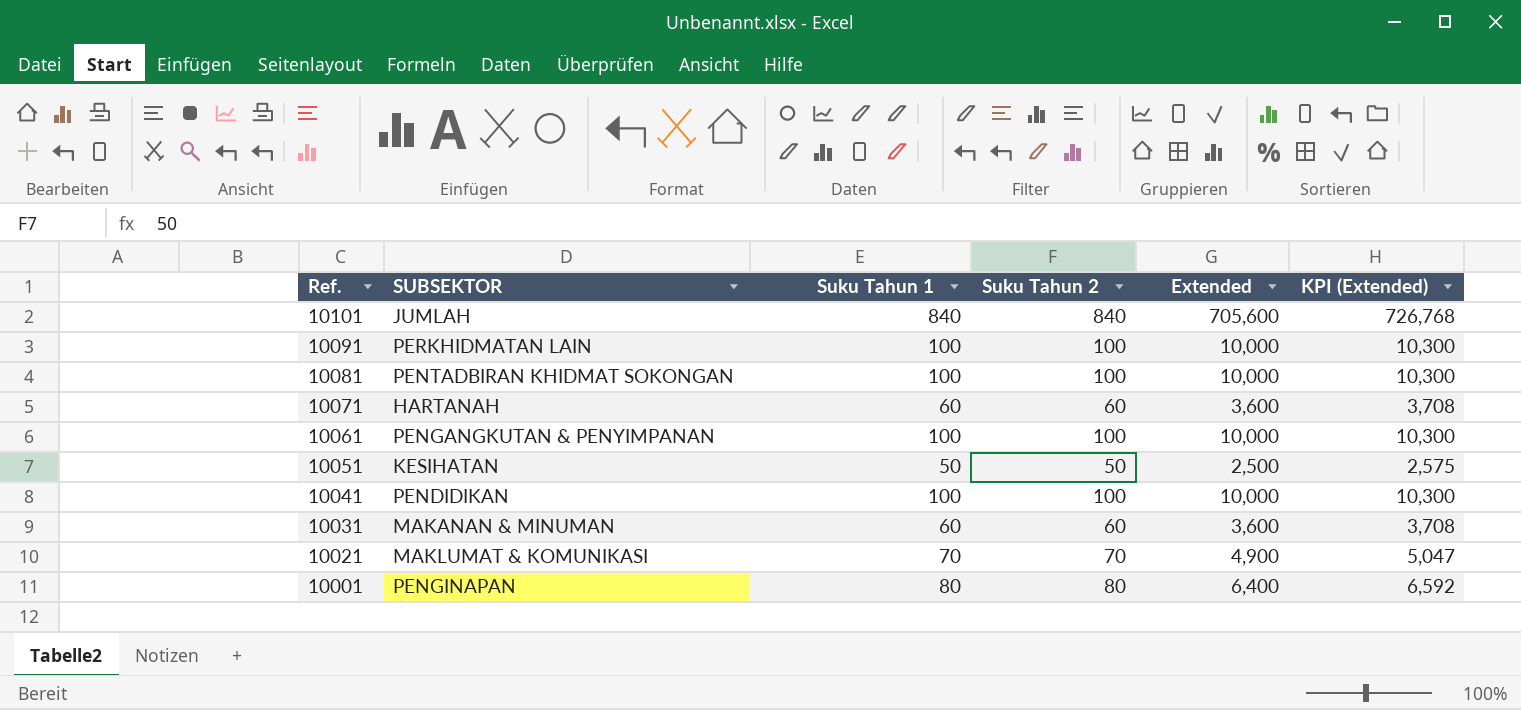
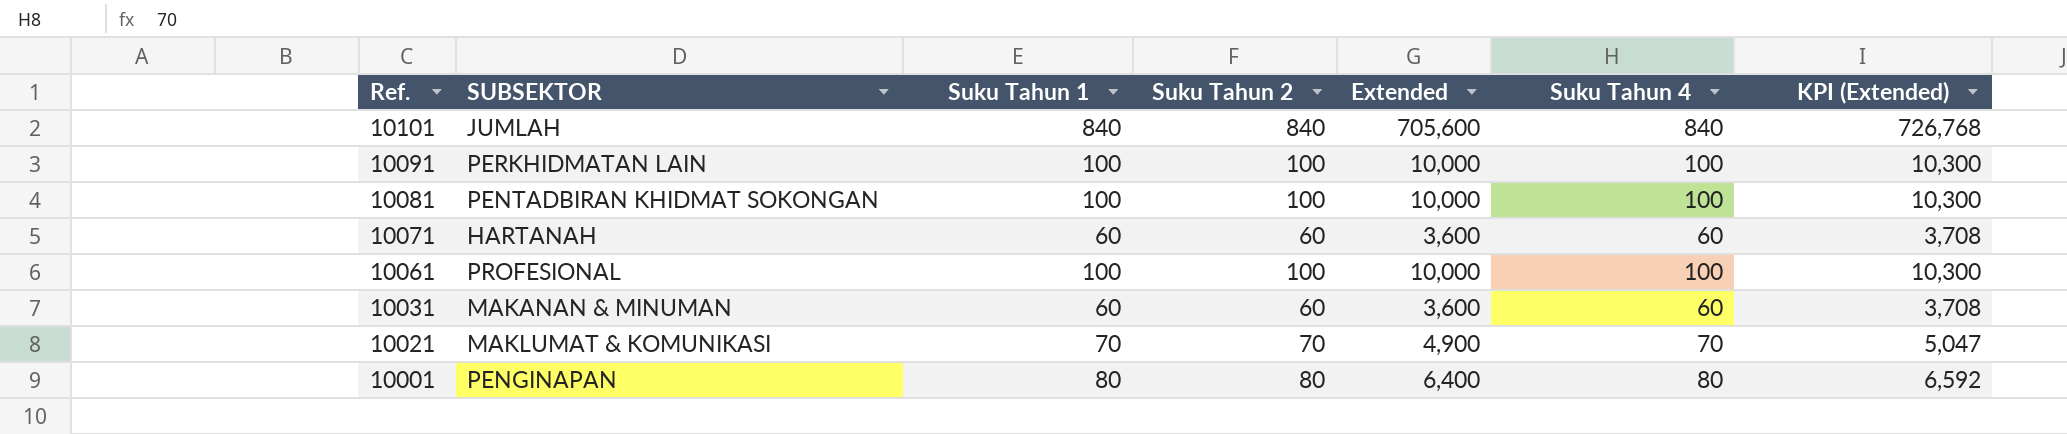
column Suku Tahun 4 | position: none -> 6
row 10051: KESIHATAN | 50 | 50 | 2,500 | 2,575 -> none
row 10041: PENDIDIKAN | 100 | 100 | 10,000 | 10,300 -> none
10061 | SUBSEKTOR: PENGANGKUTAN & PENYIMPANAN -> PROFESIONAL

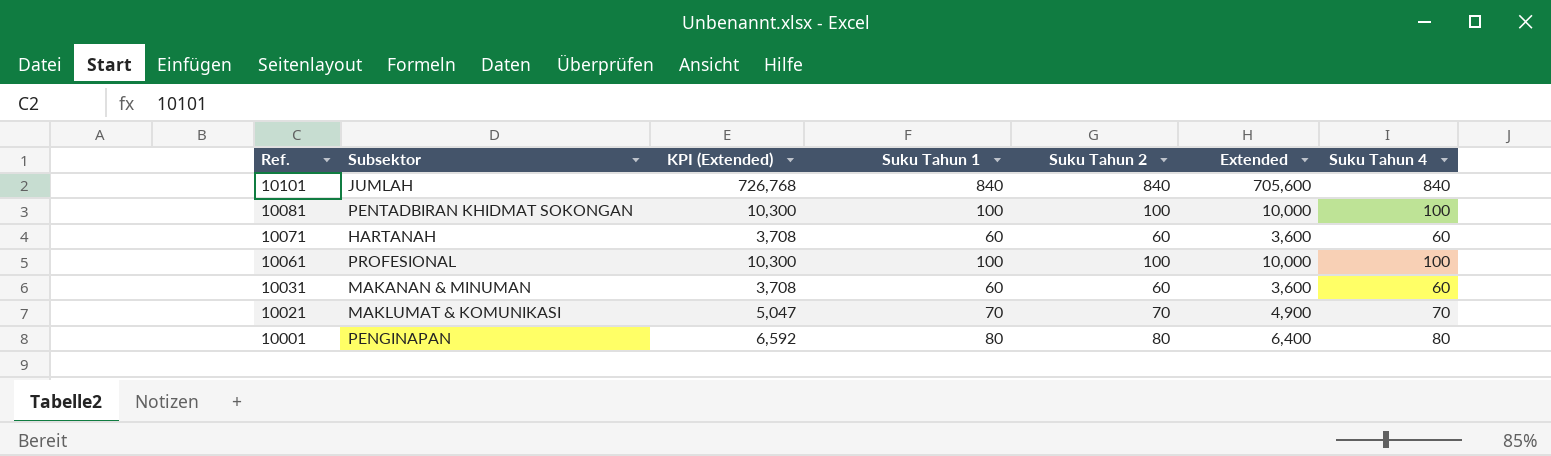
column name: SUBSEKTOR -> Subsektor
column KPI (Extended) | position: 7 -> 3
row 10091: PERKHIDMATAN LAIN | 100 | 100 | 10,000 | 100 | 10,300 -> none

